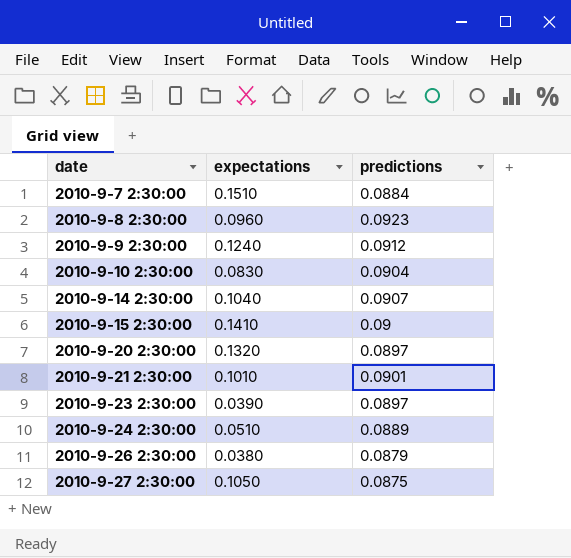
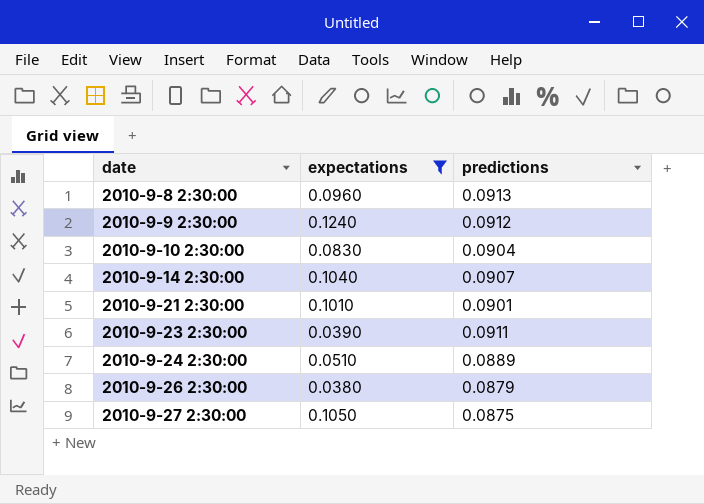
filter: none -> expectations <= 0.1240
2010-9-8 2:30:00 | predictions: 0.0923 -> 0.0913
2010-9-23 2:30:00 | predictions: 0.0897 -> 0.0911

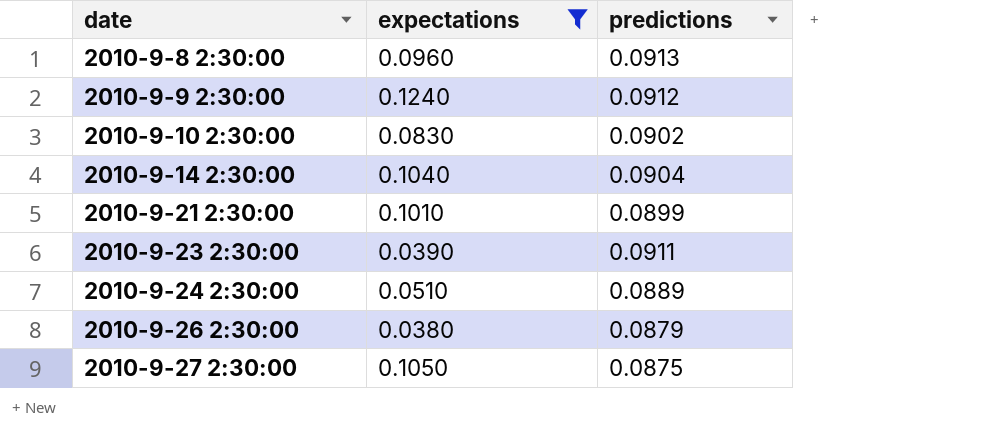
2010-9-10 2:30:00 | predictions: 0.0904 -> 0.0902
2010-9-14 2:30:00 | predictions: 0.0907 -> 0.0904
2010-9-21 2:30:00 | predictions: 0.0901 -> 0.0899

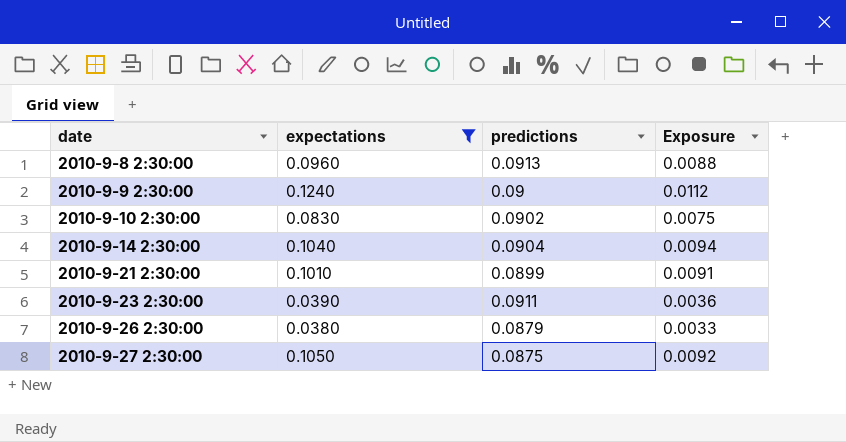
column Exposure | formula: none -> [expectations] * [predictions]
row 2010-9-24 2:30:00: 0.0510 | 0.0889 -> none
2010-9-9 2:30:00 | predictions: 0.0912 -> 0.09

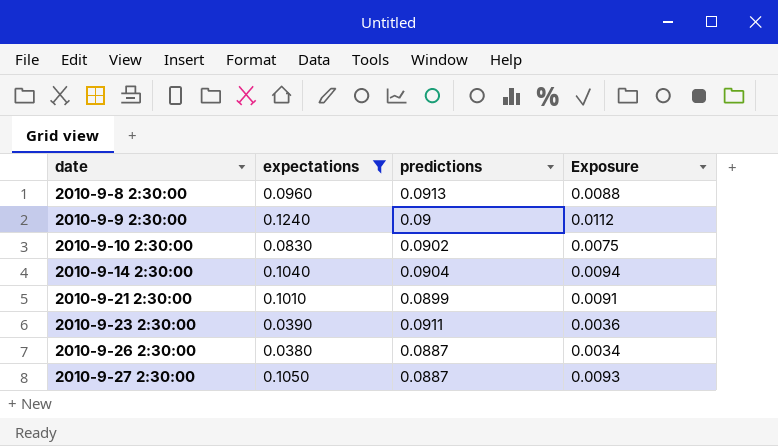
2010-9-26 2:30:00 | predictions: 0.0879 -> 0.0887
2010-9-26 2:30:00 | Exposure: 0.0033 -> 0.0034
2010-9-27 2:30:00 | predictions: 0.0875 -> 0.0887
2010-9-27 2:30:00 | Exposure: 0.0092 -> 0.0093

